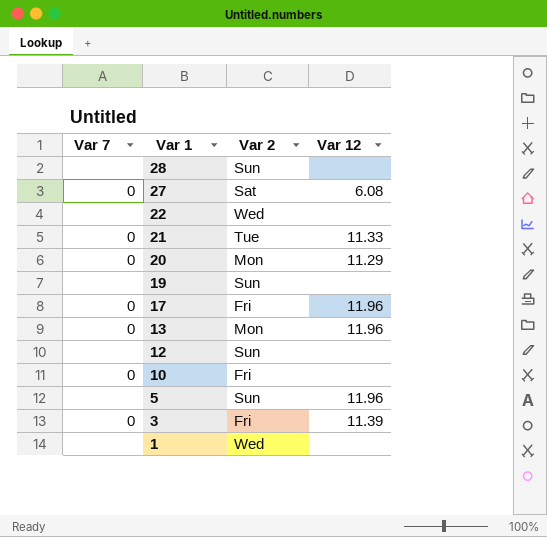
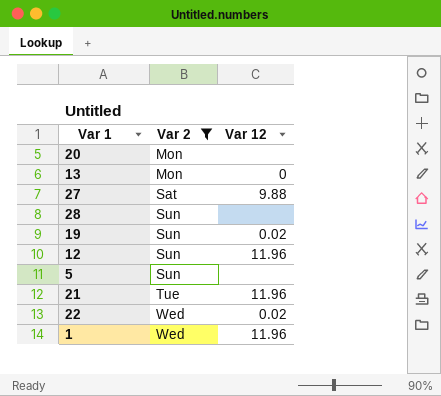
filter: none -> Var 2 != Fri
row order: Var 1 descending -> Var 2 ascending
column Var 7 | position: 1 -> none
20 | Var 12: 11.29 -> none
13 | Var 12: 11.96 -> 0
27 | Var 12: 6.08 -> 9.88
19 | Var 12: none -> 0.02
12 | Var 12: none -> 11.96
5 | Var 12: 11.96 -> none
21 | Var 12: 11.33 -> 11.96
22 | Var 12: none -> 0.02
1 | Var 12: none -> 11.96

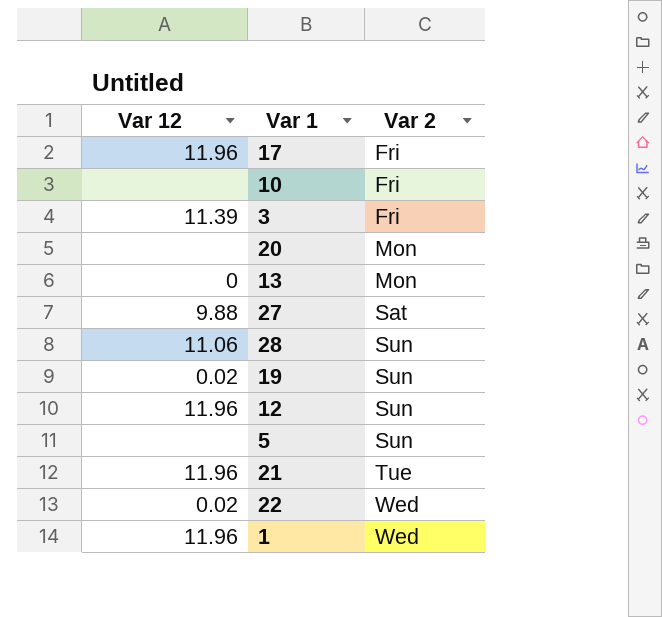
filter: Var 2 != Fri -> none
column Var 12 | position: 3 -> 1
28 | Var 12: none -> 11.06

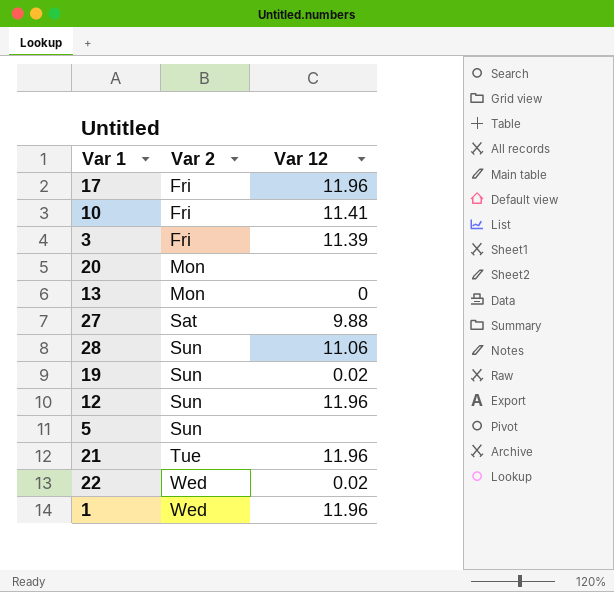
column Var 12 | position: 1 -> 3
10 | Var 12: none -> 11.41

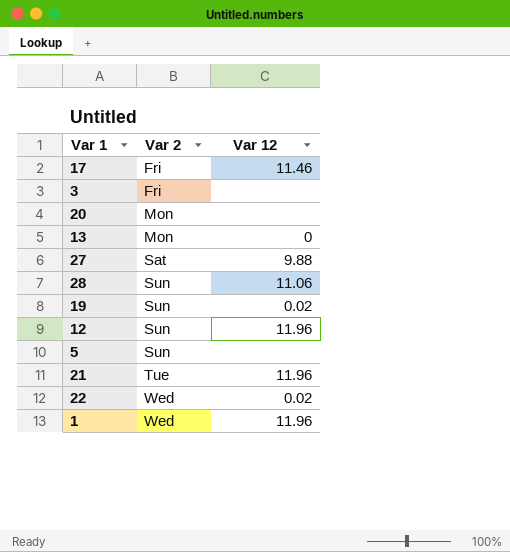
row 10: Fri | 11.41 -> none
17 | Var 12: 11.96 -> 11.46
3 | Var 12: 11.39 -> none

